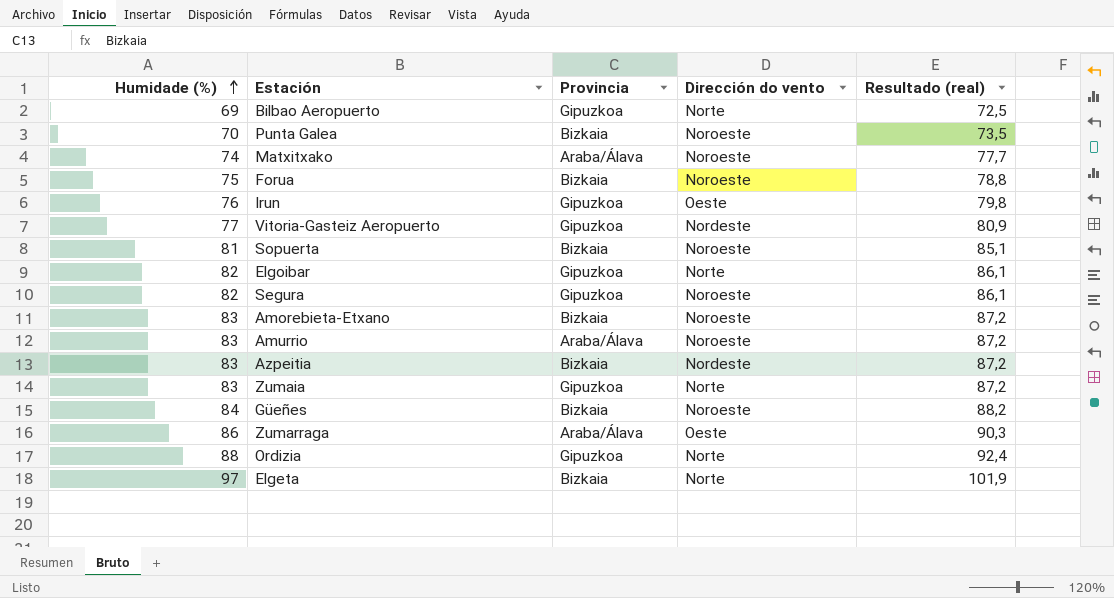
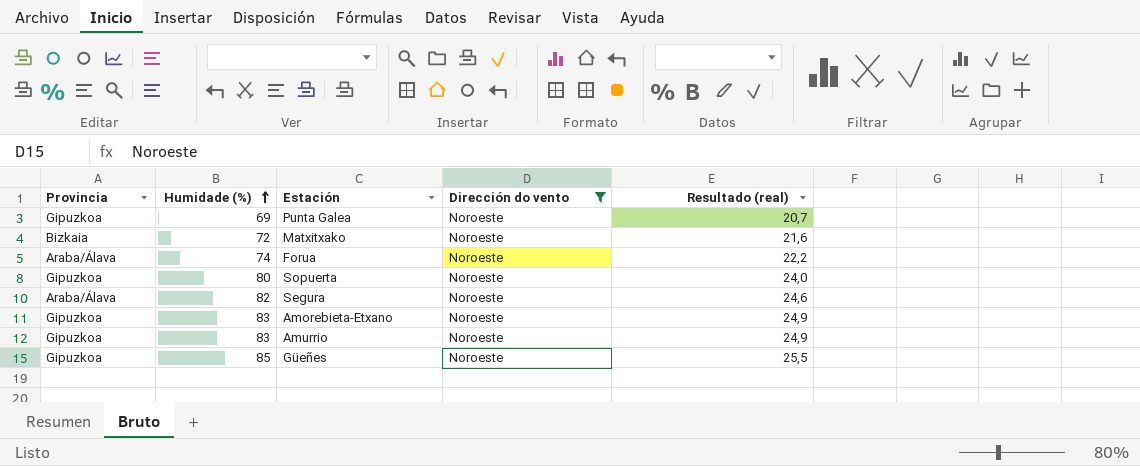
filter: none -> Dirección do vento = Noroeste
column Provincia | position: 3 -> 1
column Resultado (real) | formula: [Humidade (%)] * 1,05 -> [Humidade (%)] * 0,3
Punta Galea | Provincia: Bizkaia -> Gipuzkoa
Punta Galea | Humidade (%): 70 -> 69
Matxitxako | Provincia: Araba/Álava -> Bizkaia
Matxitxako | Humidade (%): 74 -> 72
Forua | Provincia: Bizkaia -> Araba/Álava
Forua | Humidade (%): 75 -> 74
Sopuerta | Provincia: Bizkaia -> Gipuzkoa
Sopuerta | Humidade (%): 81 -> 80
Segura | Provincia: Gipuzkoa -> Araba/Álava
Amorebieta-Etxano | Provincia: Bizkaia -> Gipuzkoa
Amurrio | Provincia: Araba/Álava -> Gipuzkoa
Güeñes | Provincia: Bizkaia -> Gipuzkoa
Güeñes | Humidade (%): 84 -> 85

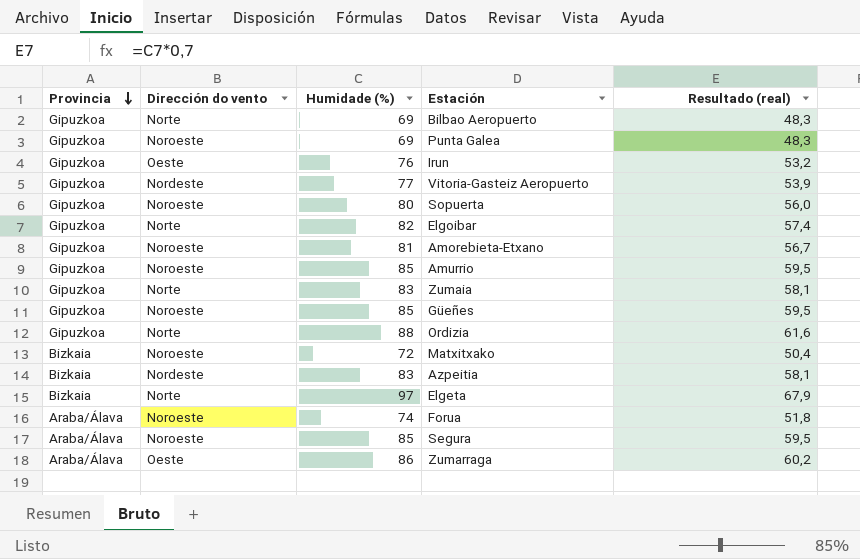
filter: Dirección do vento = Noroeste -> none
row order: Humidade (%) ascending -> Provincia descending
column Dirección do vento | position: 4 -> 2
column Resultado (real) | formula: [Humidade (%)] * 0,3 -> [Humidade (%)] * 0,7
Amorebieta-Etxano | Humidade (%): 83 -> 81
Amurrio | Humidade (%): 83 -> 85
Segura | Humidade (%): 82 -> 85

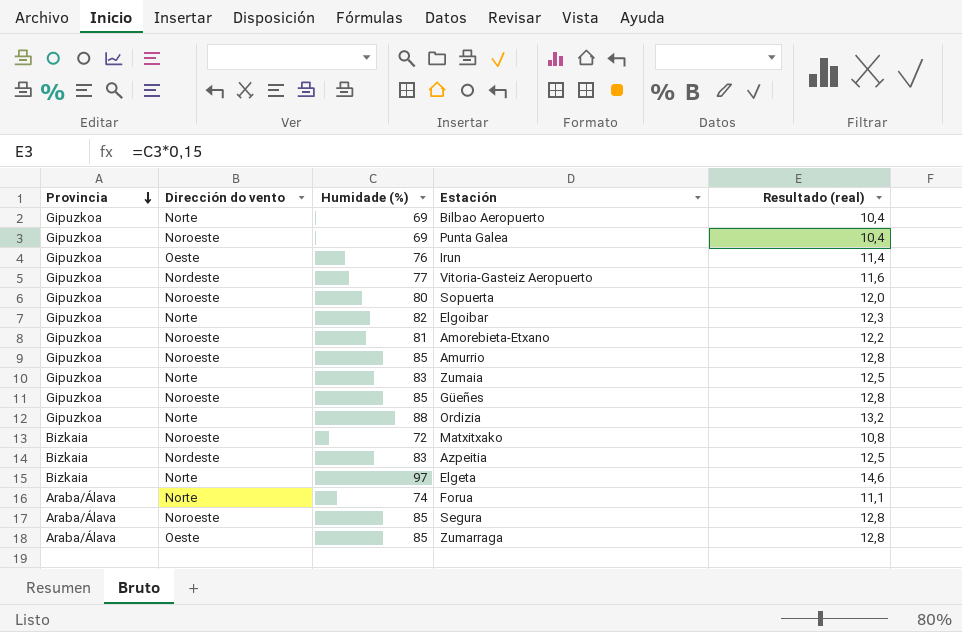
column Resultado (real) | formula: [Humidade (%)] * 0,7 -> [Humidade (%)] * 0,15
Forua | Dirección do vento: Noroeste -> Norte
Zumarraga | Humidade (%): 86 -> 85

